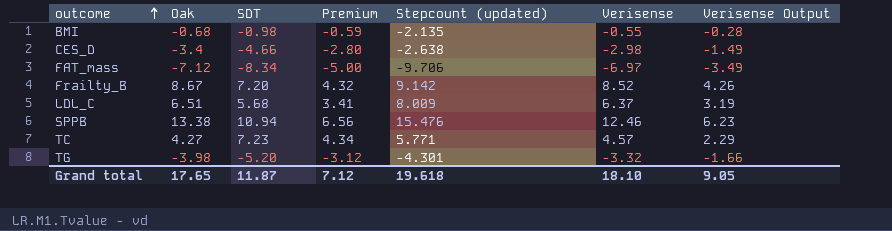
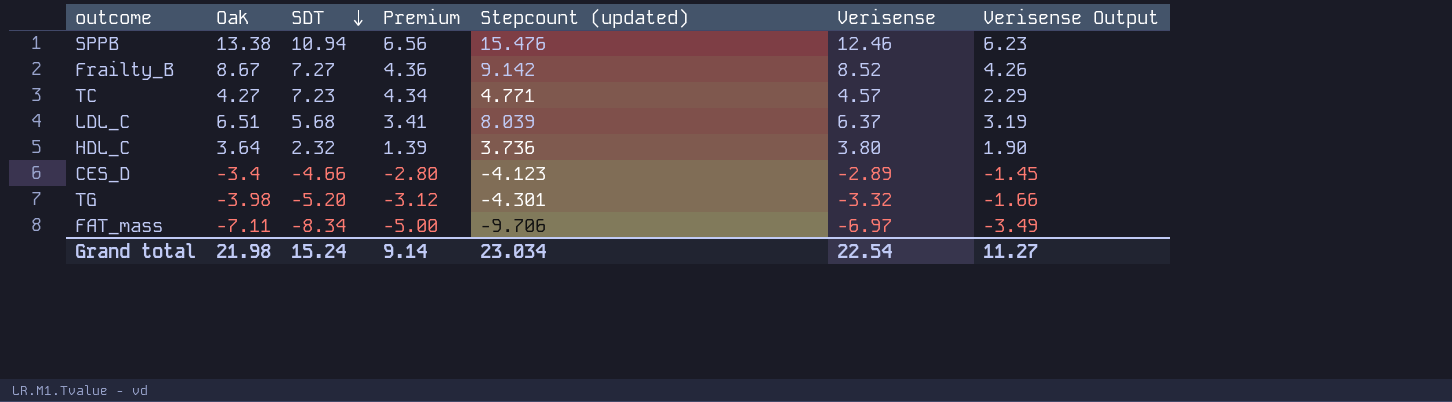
row order: outcome ascending -> SDT descending
row BMI: -0.68 | -0.98 | -0.59 | -2.135 | -0.55 | -0.28 -> none
Frailty_B | SDT: 7.20 -> 7.27
Frailty_B | Premium: 4.32 -> 4.36
TC | Stepcount (updated): 5.771 -> 4.771
LDL_C | Stepcount (updated): 8.009 -> 8.039
row HDL_C: none -> 3.64 | 2.32 | 1.39 | 3.736 | 3.80 | 1.90
CES_D | Stepcount (updated): -2.638 -> -4.123
CES_D | Verisense: -2.98 -> -2.89
CES_D | Verisense Output: -1.49 -> -1.45
FAT_mass | Oak: -7.12 -> -7.11
Grand total | Oak: 17.65 -> 21.98
Grand total | SDT: 11.87 -> 15.24
Grand total | Premium: 7.12 -> 9.14
Grand total | Stepcount (updated): 19.618 -> 23.034
Grand total | Verisense: 18.10 -> 22.54
Grand total | Verisense Output: 9.05 -> 11.27

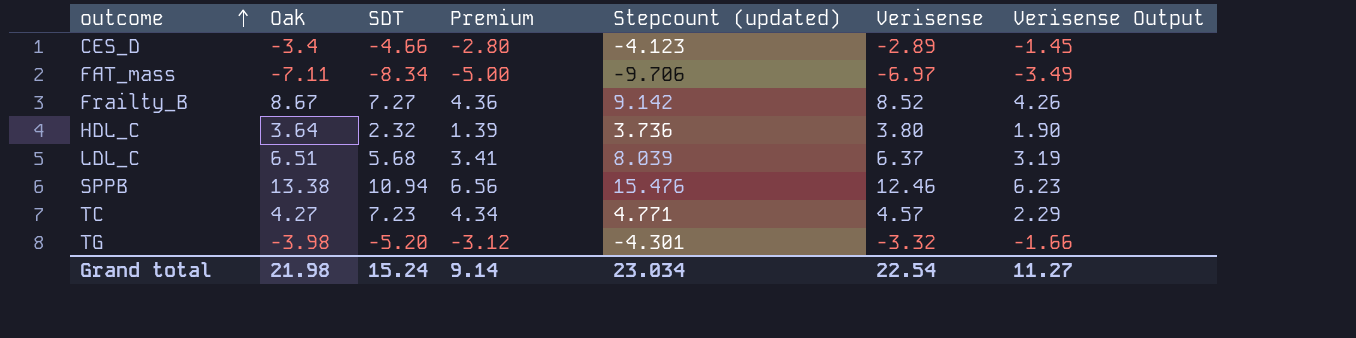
row order: SDT descending -> outcome ascending

